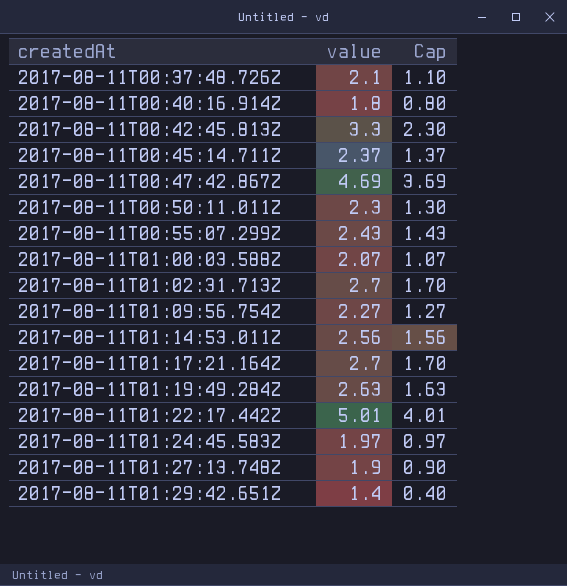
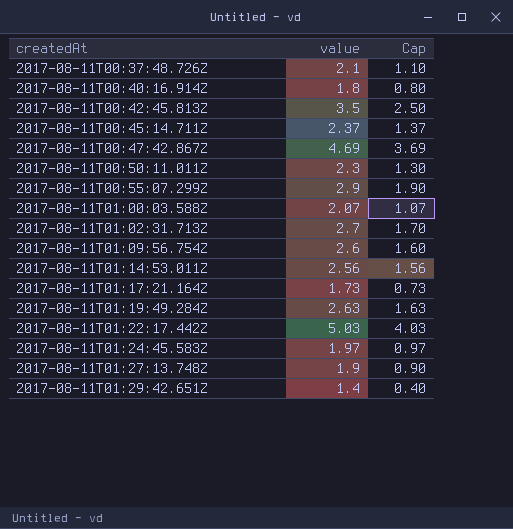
2017-08-11T00:42:45.813Z | value: 3.3 -> 3.5
2017-08-11T00:42:45.813Z | Cap: 2.30 -> 2.50
2017-08-11T00:55:07.299Z | value: 2.43 -> 2.9
2017-08-11T00:55:07.299Z | Cap: 1.43 -> 1.90
2017-08-11T01:09:56.754Z | value: 2.27 -> 2.6
2017-08-11T01:09:56.754Z | Cap: 1.27 -> 1.60
2017-08-11T01:17:21.164Z | value: 2.7 -> 1.73
2017-08-11T01:17:21.164Z | Cap: 1.70 -> 0.73
2017-08-11T01:22:17.442Z | value: 5.01 -> 5.03
2017-08-11T01:22:17.442Z | Cap: 4.01 -> 4.03

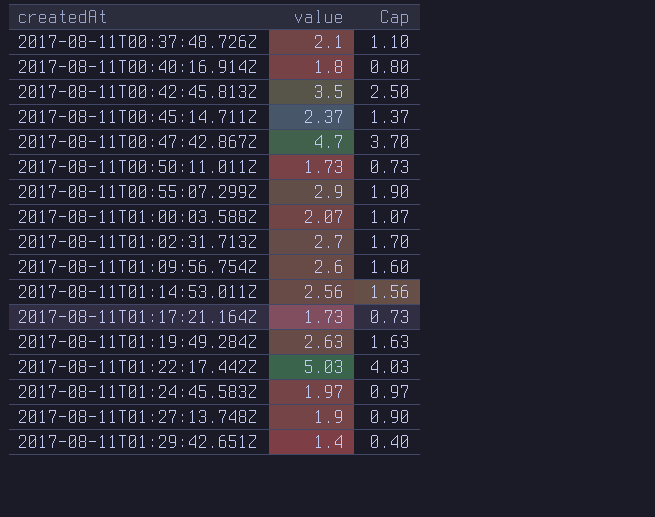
2017-08-11T00:47:42.867Z | value: 4.69 -> 4.7
2017-08-11T00:47:42.867Z | Cap: 3.69 -> 3.70
2017-08-11T00:50:11.011Z | value: 2.3 -> 1.73
2017-08-11T00:50:11.011Z | Cap: 1.30 -> 0.73

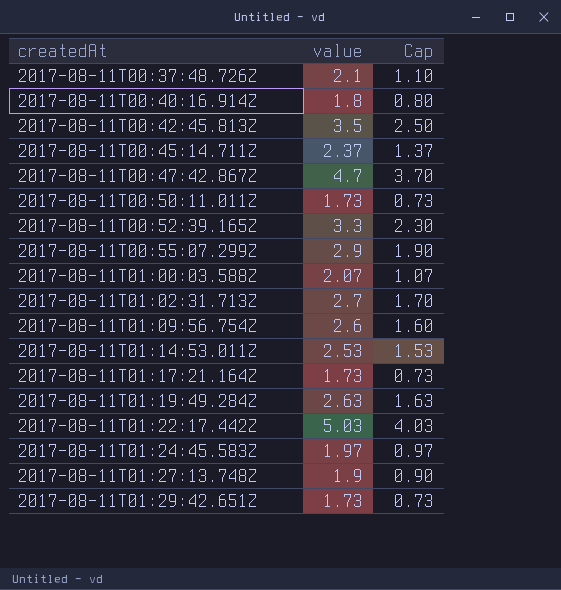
row 2017-08-11T00:52:39.165Z: none -> 3.3 | 2.30
2017-08-11T01:14:53.011Z | value: 2.56 -> 2.53
2017-08-11T01:14:53.011Z | Cap: 1.56 -> 1.53
2017-08-11T01:29:42.651Z | value: 1.4 -> 1.73
2017-08-11T01:29:42.651Z | Cap: 0.40 -> 0.73

